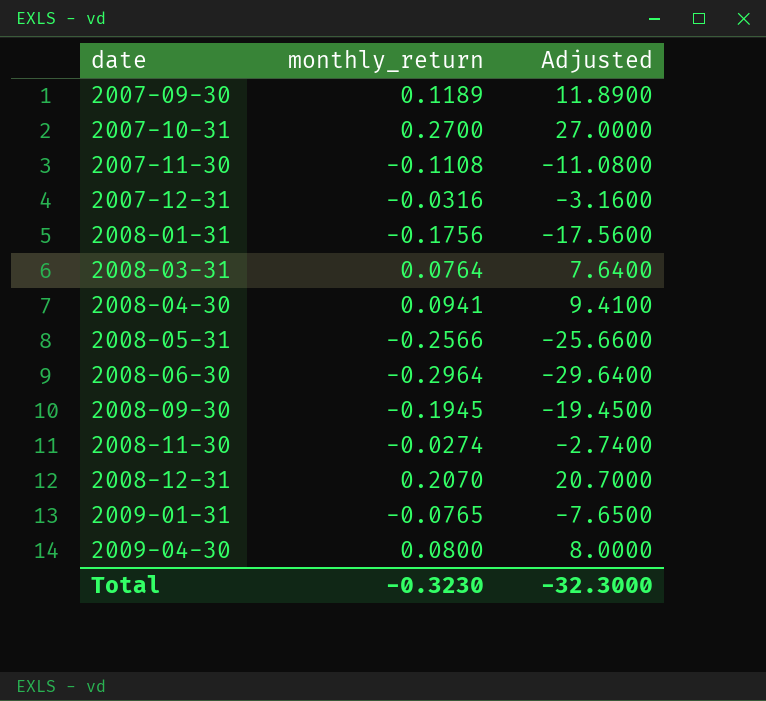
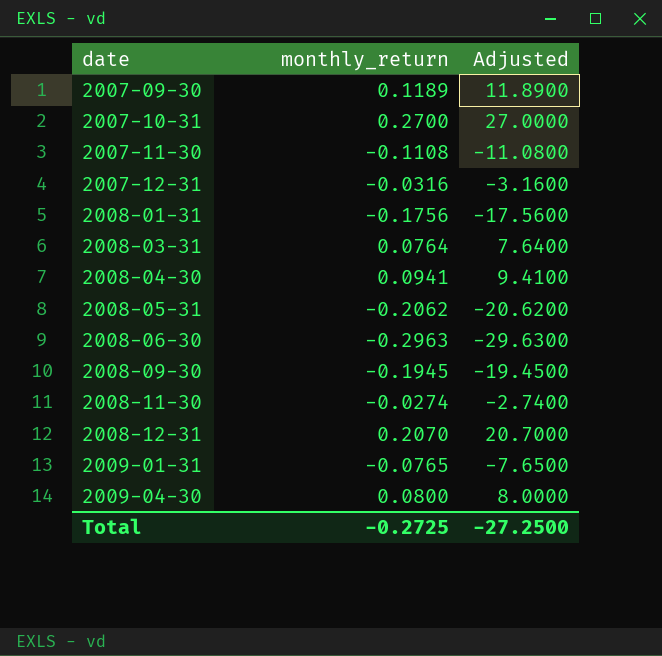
2008-05-31 | monthly_return: -0.2566 -> -0.2062
2008-05-31 | Adjusted: -25.6600 -> -20.6200
2008-06-30 | monthly_return: -0.2964 -> -0.2963
2008-06-30 | Adjusted: -29.6400 -> -29.6300
Total | monthly_return: -0.3230 -> -0.2725
Total | Adjusted: -32.3000 -> -27.2500

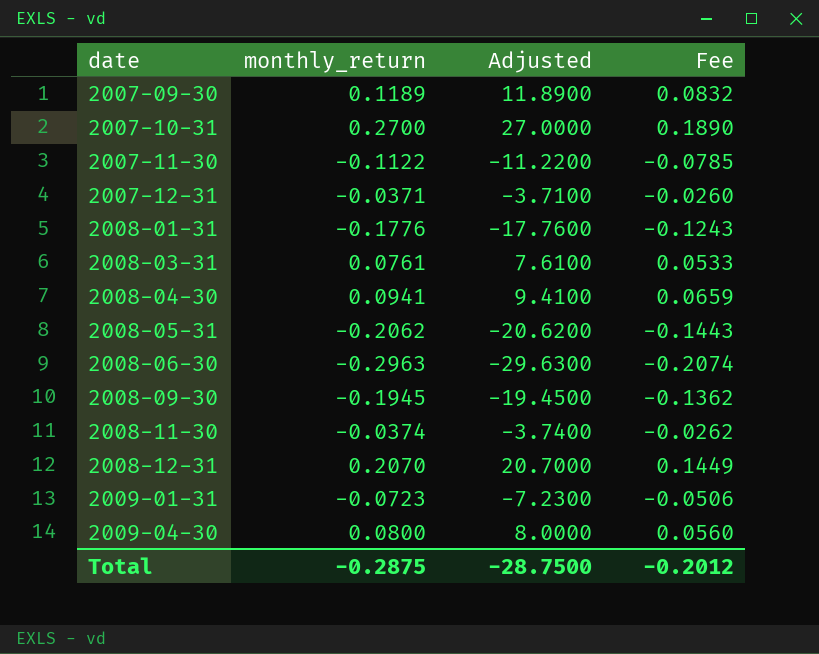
column Fee | formula: none -> [monthly_return] * 0.7
2007-11-30 | monthly_return: -0.1108 -> -0.1122
2007-11-30 | Adjusted: -11.0800 -> -11.2200
2007-12-31 | monthly_return: -0.0316 -> -0.0371
2007-12-31 | Adjusted: -3.1600 -> -3.7100
2008-01-31 | monthly_return: -0.1756 -> -0.1776
2008-01-31 | Adjusted: -17.5600 -> -17.7600
2008-03-31 | monthly_return: 0.0764 -> 0.0761
2008-03-31 | Adjusted: 7.6400 -> 7.6100
2008-11-30 | monthly_return: -0.0274 -> -0.0374
2008-11-30 | Adjusted: -2.7400 -> -3.7400
2009-01-31 | monthly_return: -0.0765 -> -0.0723
2009-01-31 | Adjusted: -7.6500 -> -7.2300
Total | monthly_return: -0.2725 -> -0.2875
Total | Adjusted: -27.2500 -> -28.7500

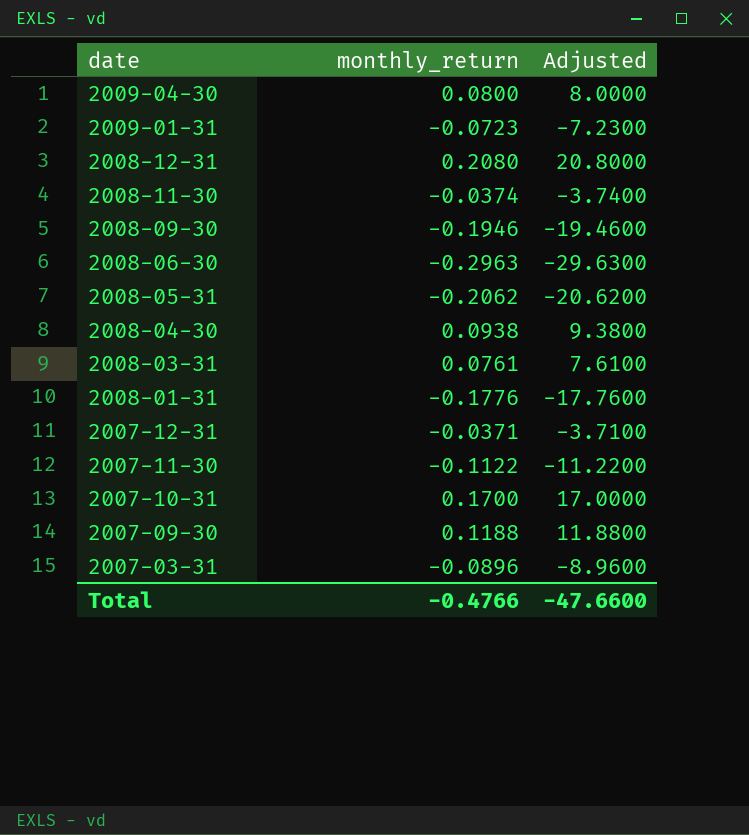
row order: date ascending -> date descending
column Fee | formula: [monthly_return] * 0.7 -> none
2008-12-31 | monthly_return: 0.2070 -> 0.2080
2008-12-31 | Adjusted: 20.7000 -> 20.8000
2008-09-30 | monthly_return: -0.1945 -> -0.1946
2008-09-30 | Adjusted: -19.4500 -> -19.4600
2008-04-30 | monthly_return: 0.0941 -> 0.0938
2008-04-30 | Adjusted: 9.4100 -> 9.3800
2007-10-31 | monthly_return: 0.2700 -> 0.1700
2007-10-31 | Adjusted: 27.0000 -> 17.0000
2007-09-30 | monthly_return: 0.1189 -> 0.1188
2007-09-30 | Adjusted: 11.8900 -> 11.8800
row 2007-03-31: none -> -0.0896 | -8.9600
Total | monthly_return: -0.2875 -> -0.4766
Total | Adjusted: -28.7500 -> -47.6600

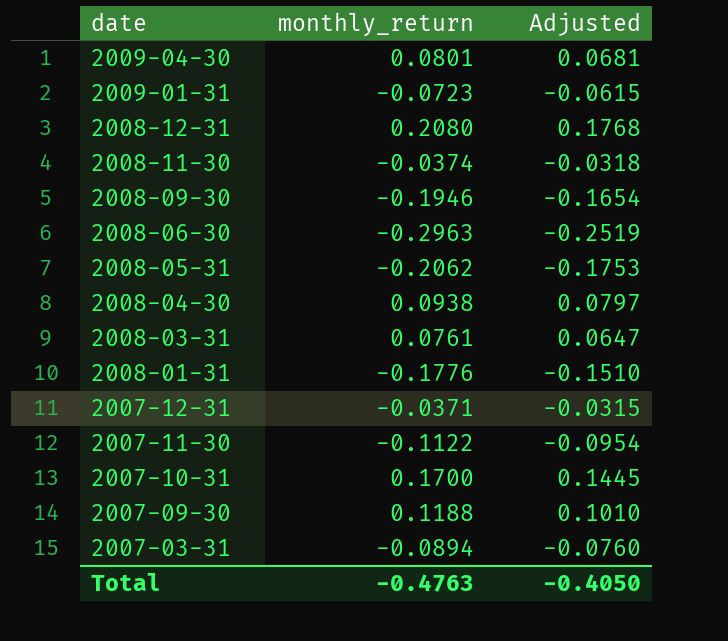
column Adjusted | formula: [monthly_return] * 100 -> [monthly_return] * 0.85
2009-04-30 | monthly_return: 0.0800 -> 0.0801
2007-03-31 | monthly_return: -0.0896 -> -0.0894
Total | monthly_return: -0.4766 -> -0.4763
Total | Adjusted: -47.6600 -> -0.4050

